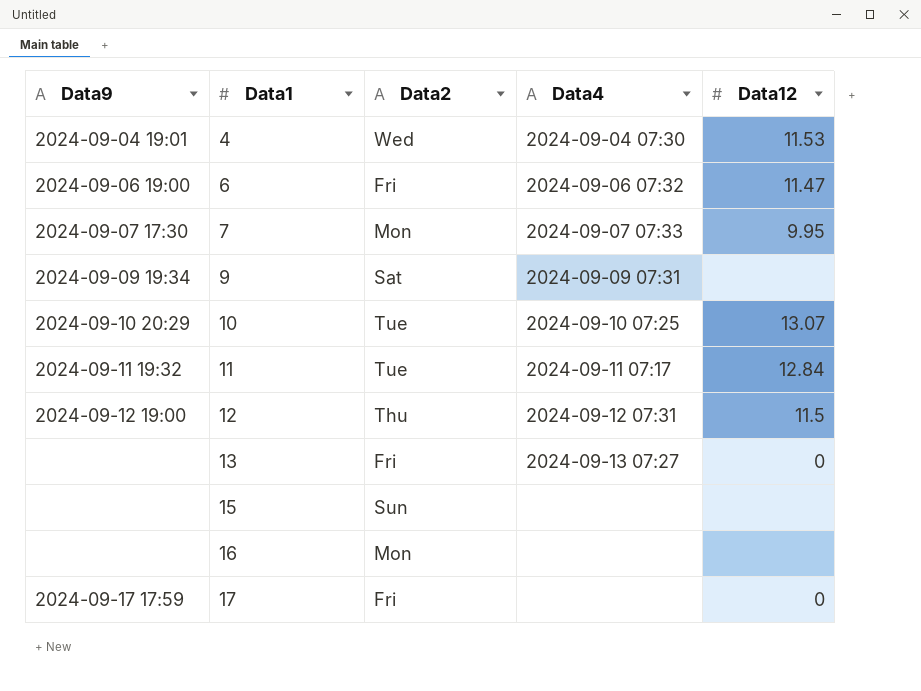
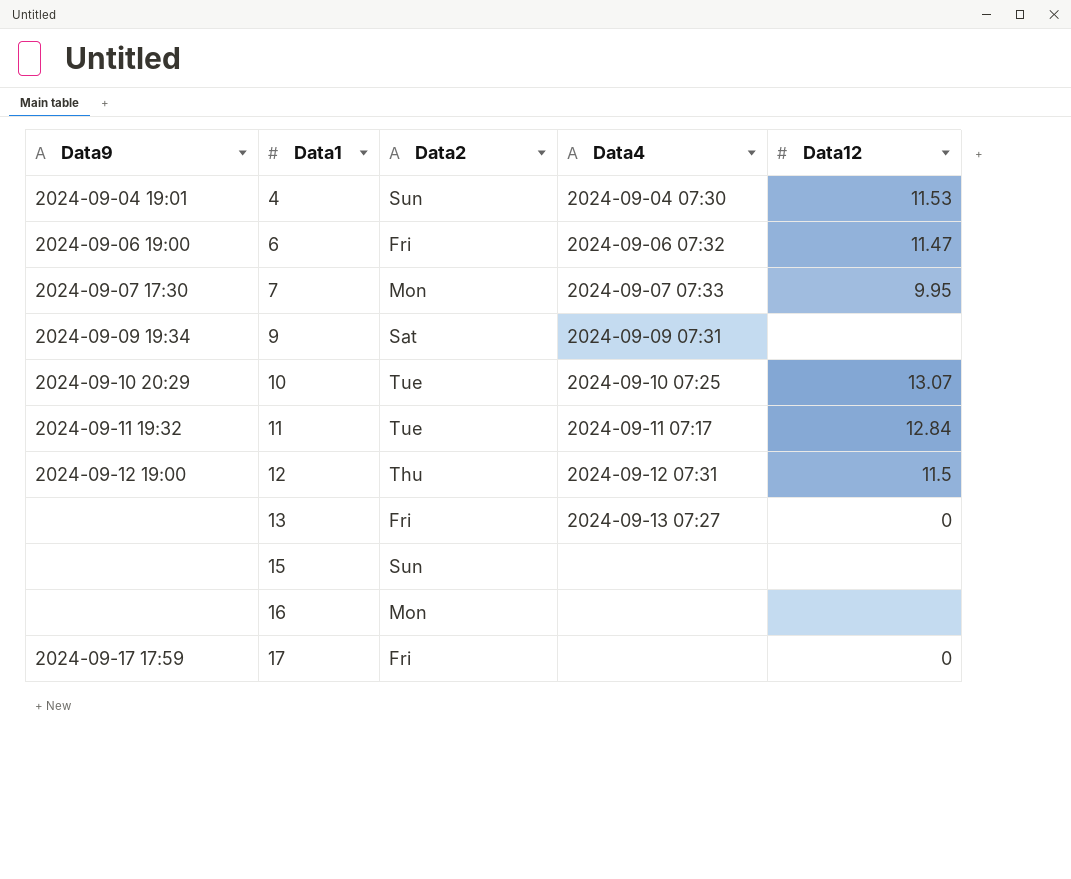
4 | Data2: Wed -> Sun

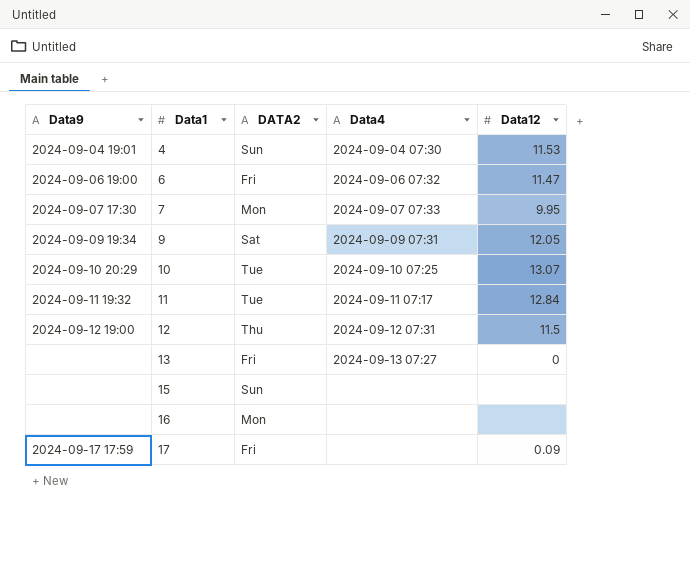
column name: Data2 -> DATA2
9 | Data12: none -> 12.05
17 | Data12: 0 -> 0.09

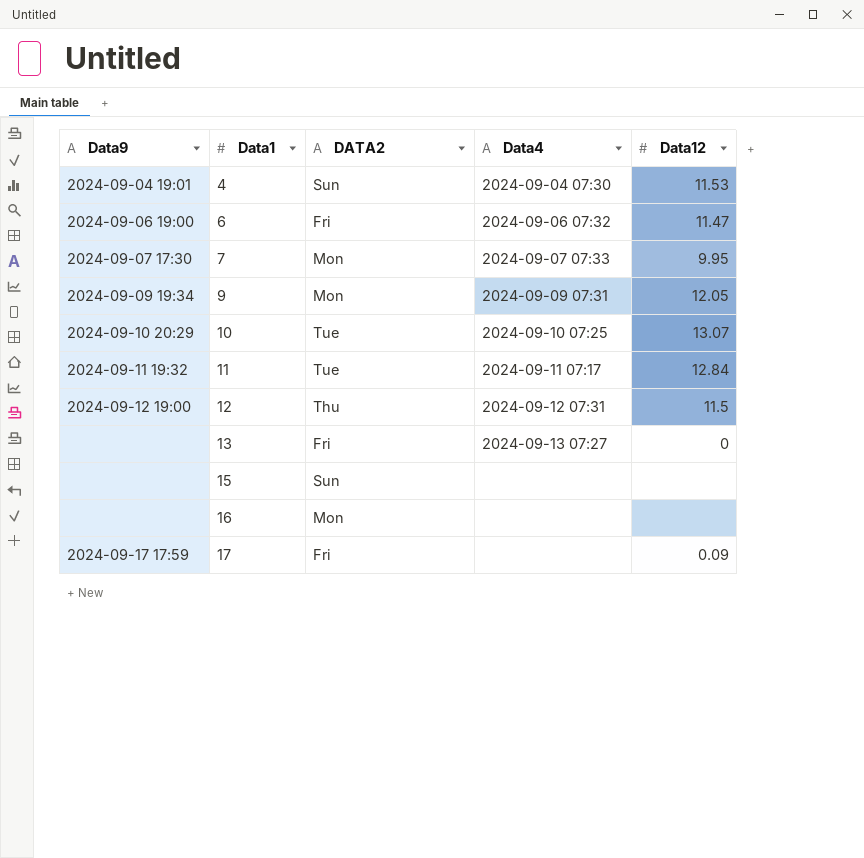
9 | DATA2: Sat -> Mon

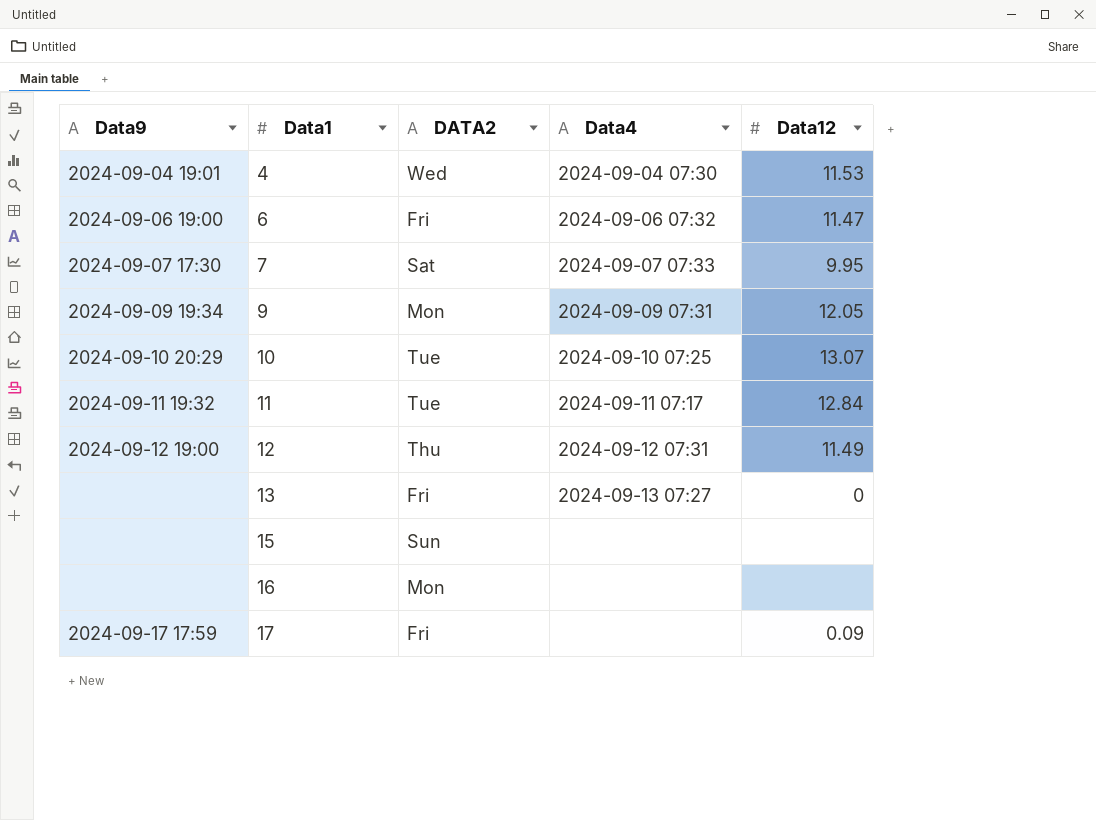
4 | DATA2: Sun -> Wed
7 | DATA2: Mon -> Sat
12 | Data12: 11.5 -> 11.49

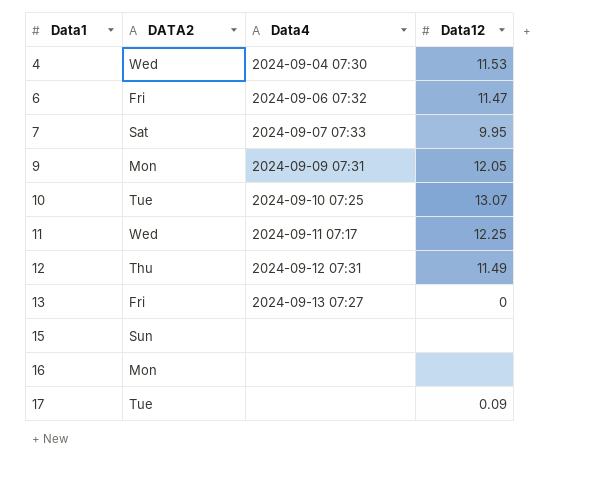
column Data9 | position: 1 -> none
11 | DATA2: Tue -> Wed
11 | Data12: 12.84 -> 12.25
17 | DATA2: Fri -> Tue

